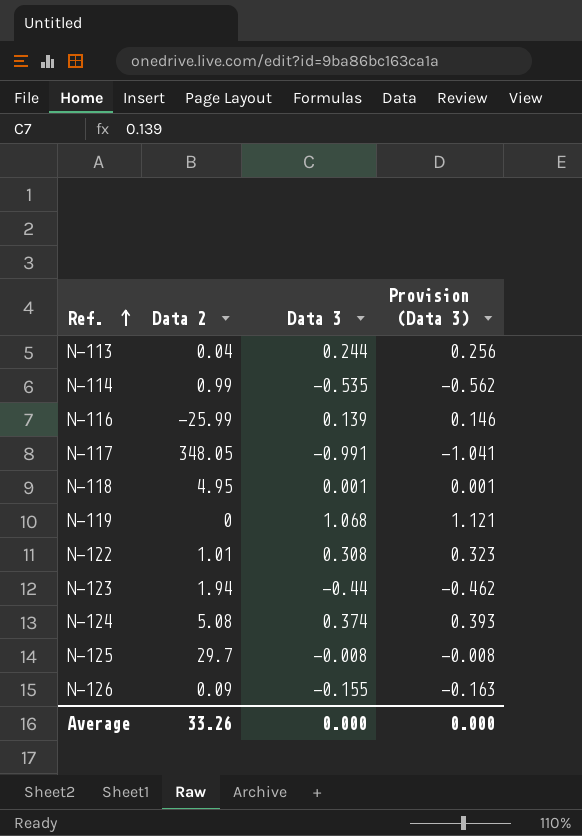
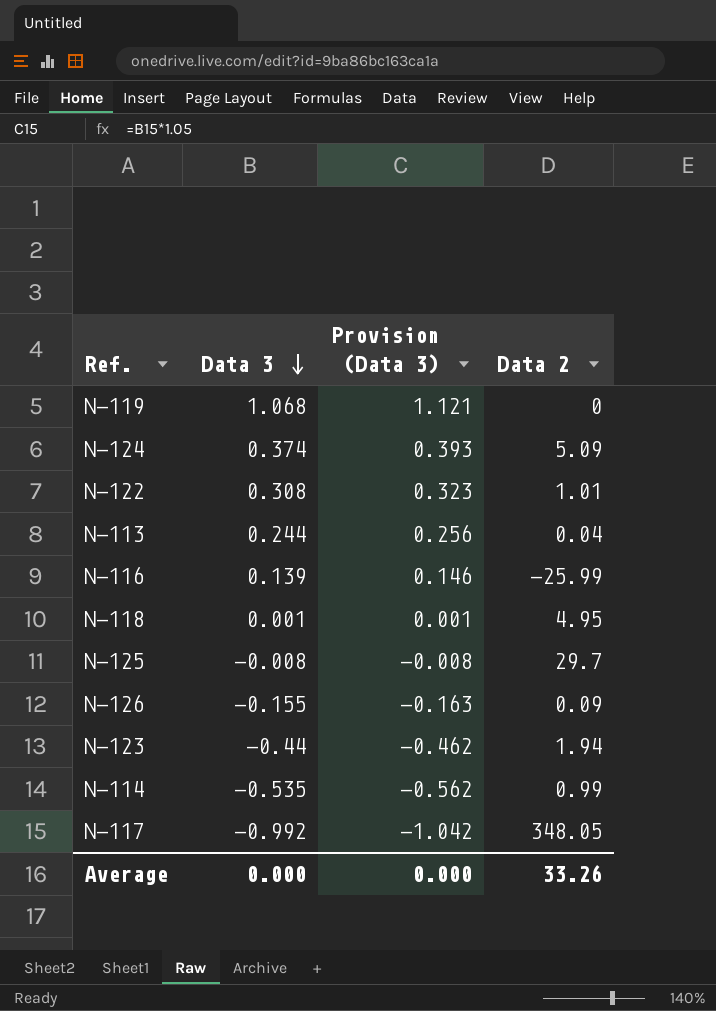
row order: Ref. ascending -> Data 3 descending
column Data 2 | position: 2 -> 4
N-124 | Data 2: 5.08 -> 5.09
N-117 | Data 3: -0.991 -> -0.992
N-117 | Provision (Data 3): -1.041 -> -1.042

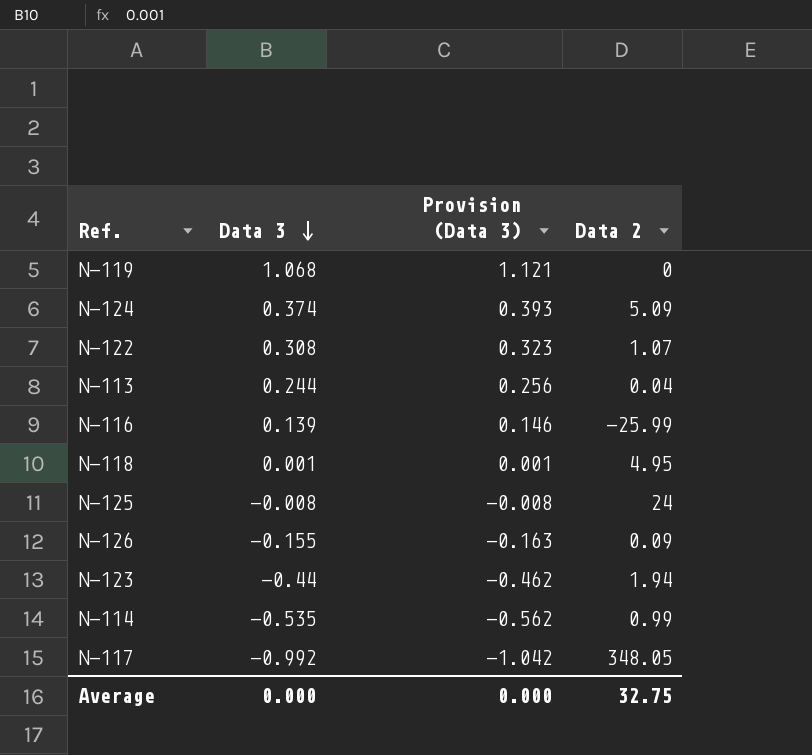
N-122 | Data 2: 1.01 -> 1.07
N-125 | Data 2: 29.7 -> 24
Average | Data 2: 33.26 -> 32.75

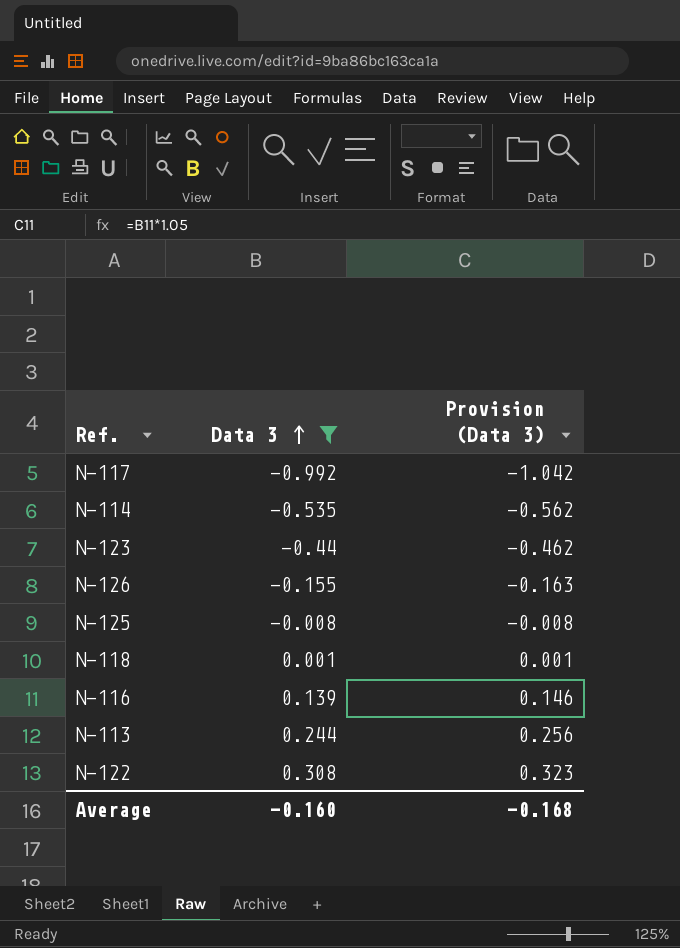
filter: none -> Data 3 <= 0.308
row order: Data 3 descending -> Data 3 ascending
column Data 2 | position: 4 -> none
Average | Data 3: 0.000 -> -0.160
Average | Provision (Data 3): 0.000 -> -0.168

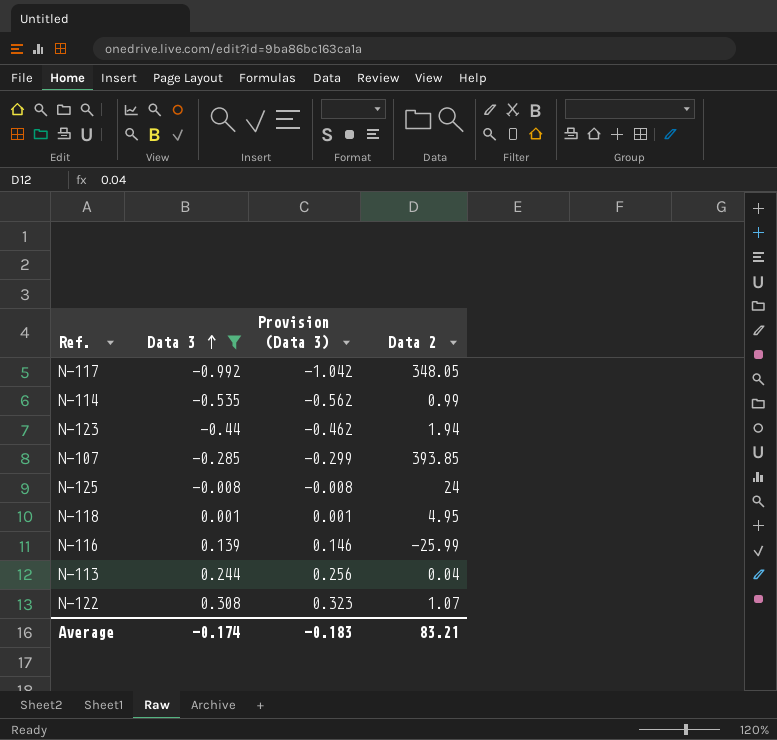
column Data 2 | position: none -> 4
row N-126: -0.155 | -0.163 -> none
row N-107: none -> -0.285 | -0.299 | 393.85
Average | Data 3: -0.160 -> -0.174
Average | Provision (Data 3): -0.168 -> -0.183

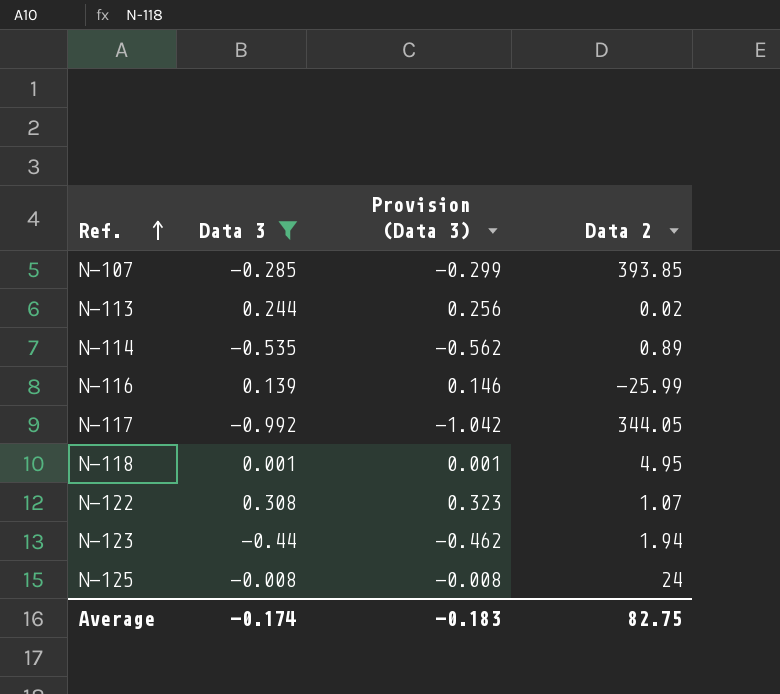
row order: Data 3 ascending -> Ref. ascending
N-113 | Data 2: 0.04 -> 0.02
N-114 | Data 2: 0.99 -> 0.89
N-117 | Data 2: 348.05 -> 344.05
Average | Data 2: 83.21 -> 82.75

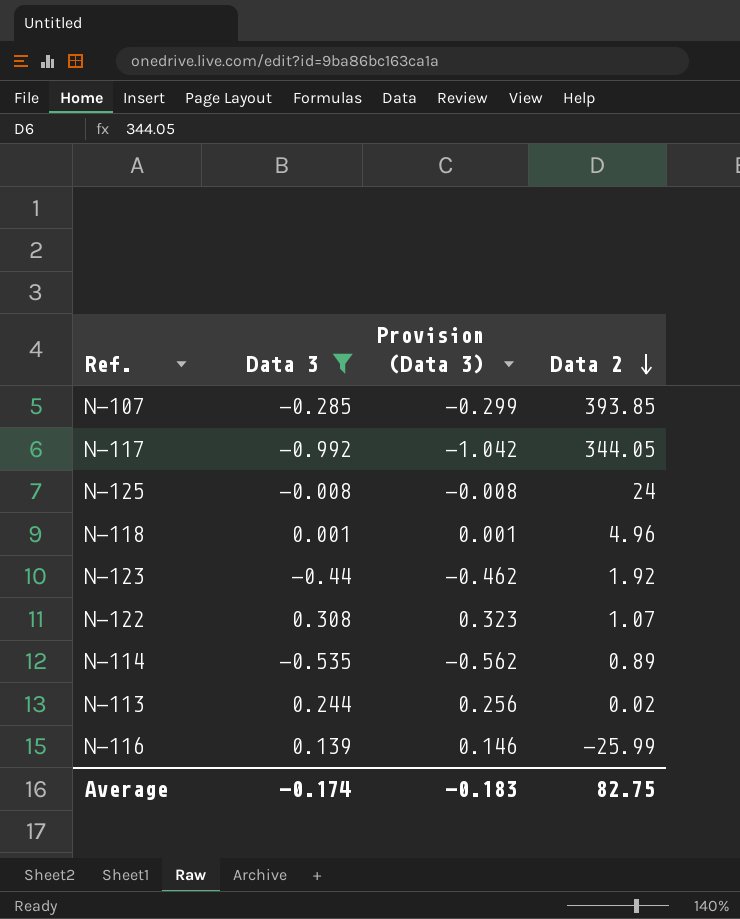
row order: Ref. ascending -> Data 2 descending
N-118 | Data 2: 4.95 -> 4.96
N-123 | Data 2: 1.94 -> 1.92

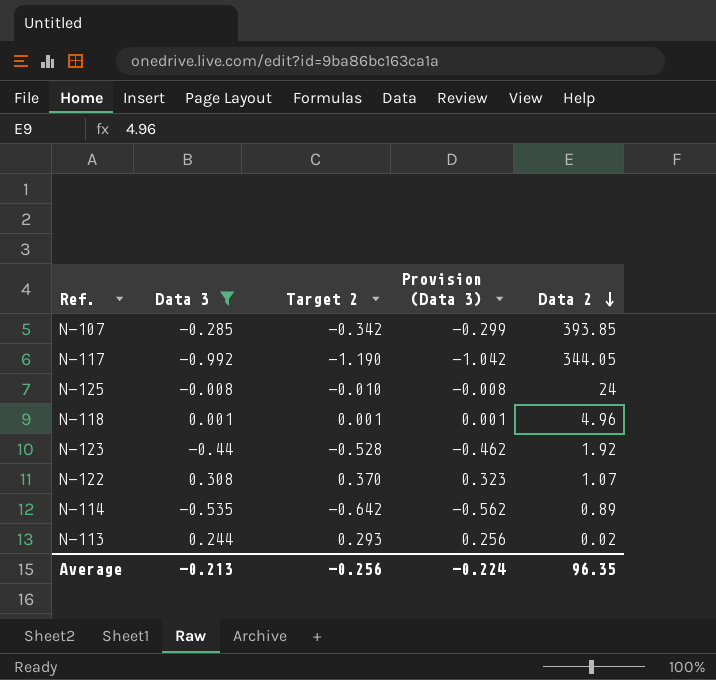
column Target 2 | formula: none -> [Data 3] * 1.2
row N-116: 0.139 | 0.146 | -25.99 -> none
Average | Data 3: -0.174 -> -0.213
Average | Provision (Data 3): -0.183 -> -0.224
Average | Data 2: 82.75 -> 96.35

